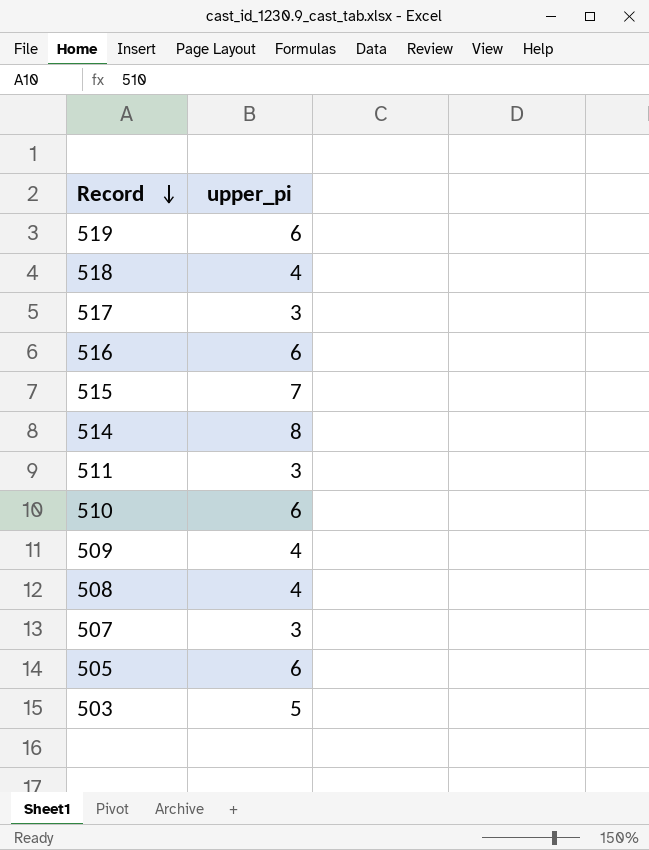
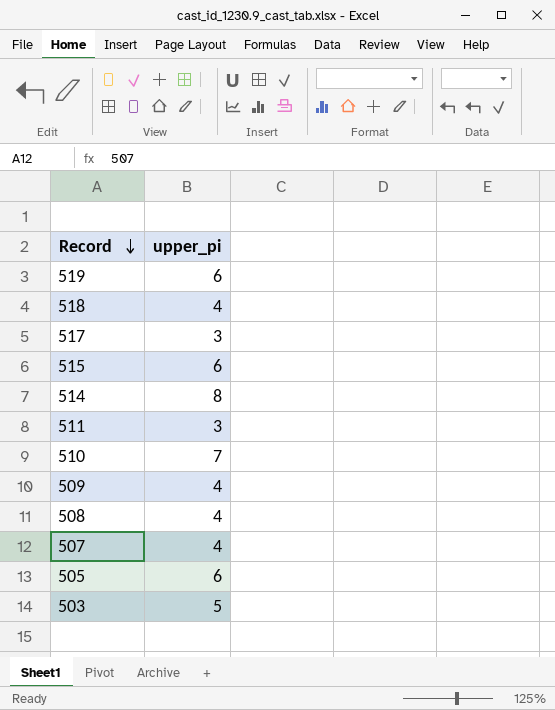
row 516: 6 -> none
515 | upper_pi: 7 -> 6
510 | upper_pi: 6 -> 7
507 | upper_pi: 3 -> 4

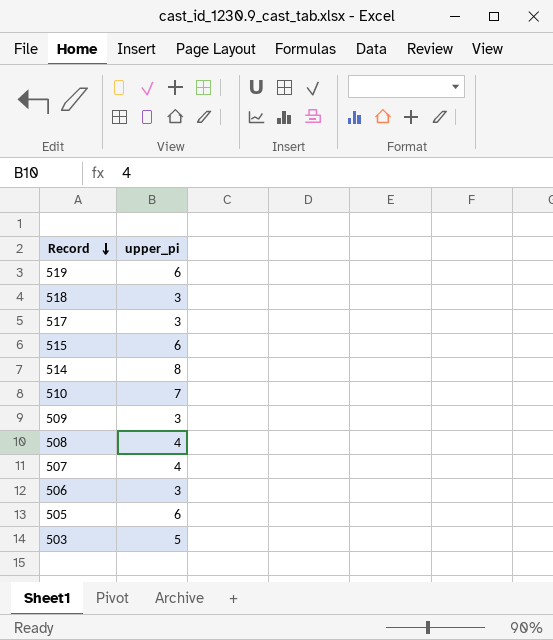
row 511: 3 -> none
518 | upper_pi: 4 -> 3
509 | upper_pi: 4 -> 3
row 506: none -> 3

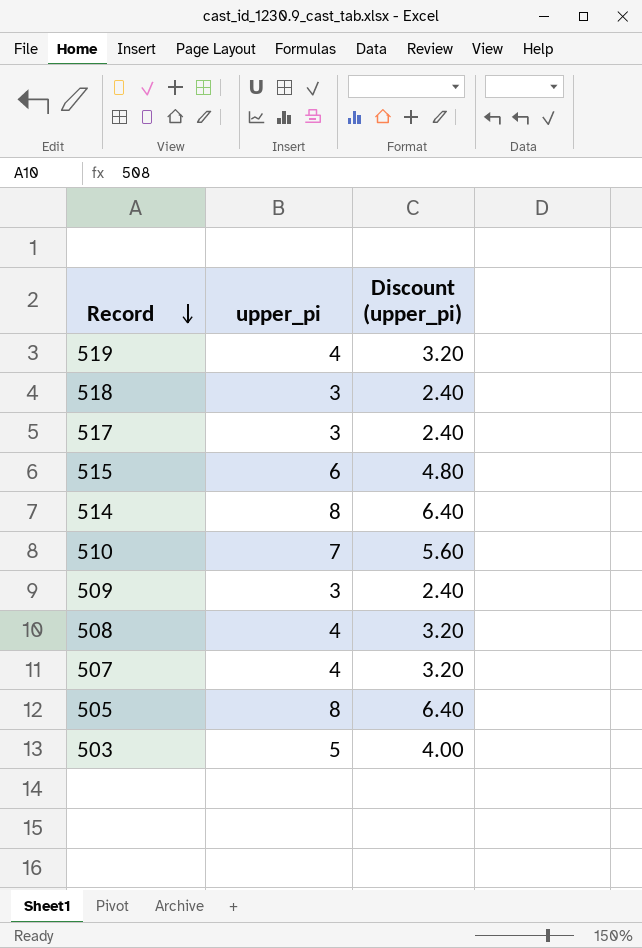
column Discount (upper_pi) | formula: none -> [upper_pi] * 0.8
row 506: 3 -> none
519 | upper_pi: 6 -> 4
505 | upper_pi: 6 -> 8

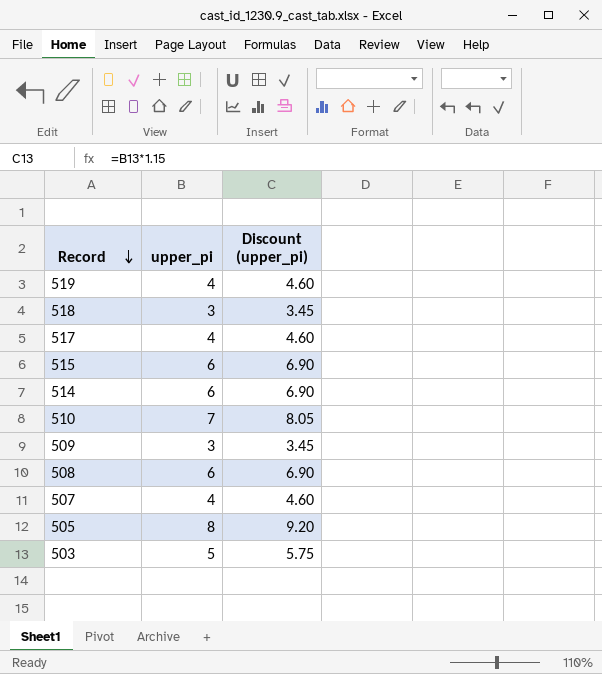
column Discount (upper_pi) | formula: [upper_pi] * 0.8 -> [upper_pi] * 1.15
517 | upper_pi: 3 -> 4
514 | upper_pi: 8 -> 6
508 | upper_pi: 4 -> 6

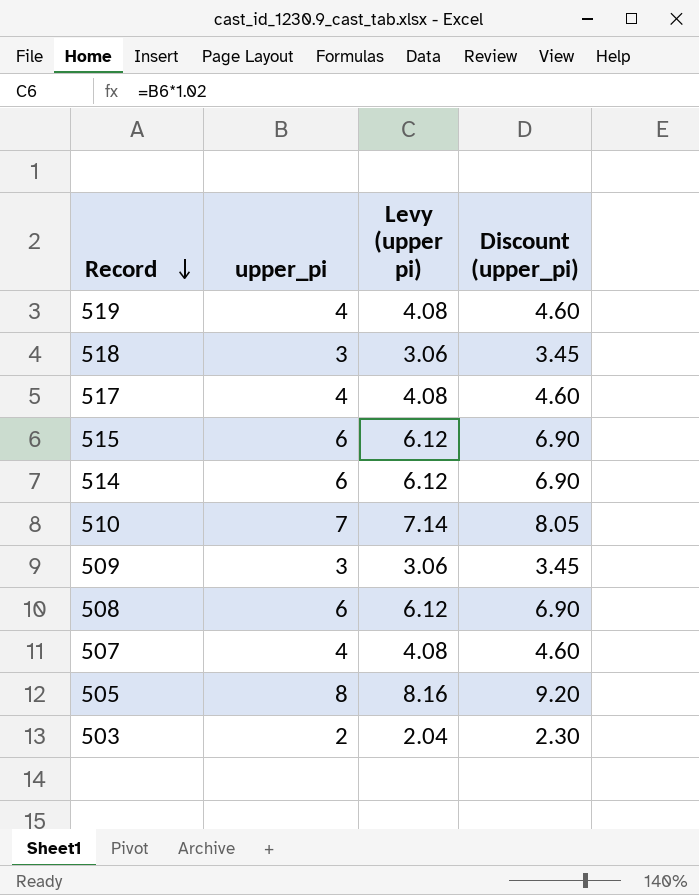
column Levy (upper pi) | formula: none -> [upper_pi] * 1.02
503 | upper_pi: 5 -> 2
503 | Discount (upper_pi): 5.75 -> 2.30

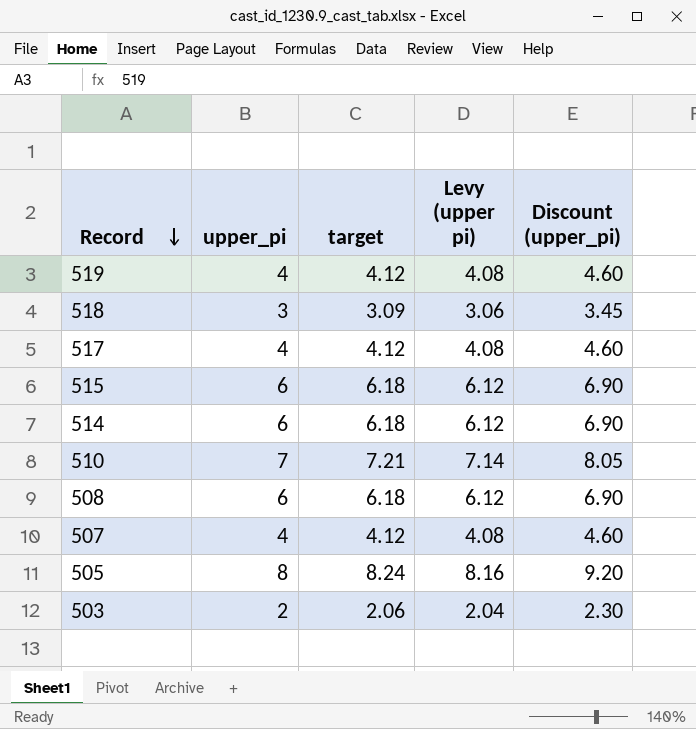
column target | formula: none -> [upper_pi] * 1.03
row 509: 3 | 3.06 | 3.45 -> none

